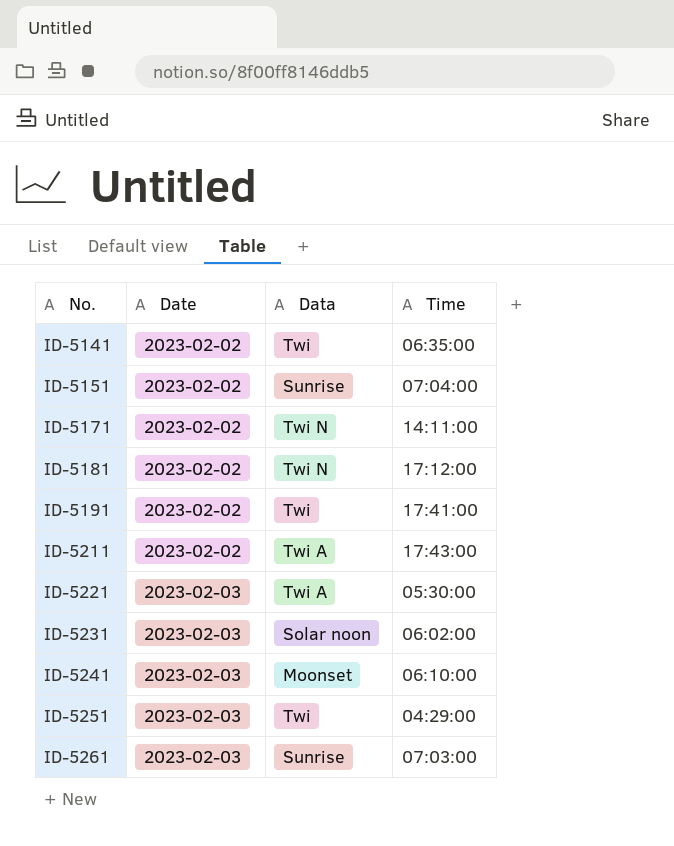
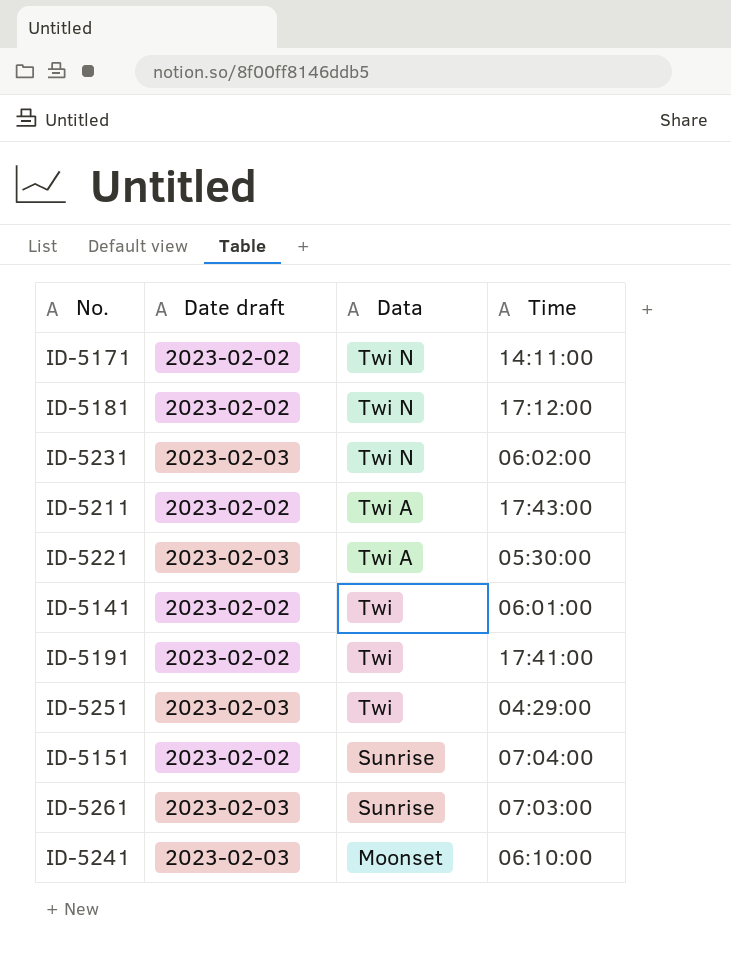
row order: No. ascending -> Data descending
column name: Date -> Date draft
ID-5231 | Data: Solar noon -> Twi N
ID-5141 | Time: 06:35:00 -> 06:01:00

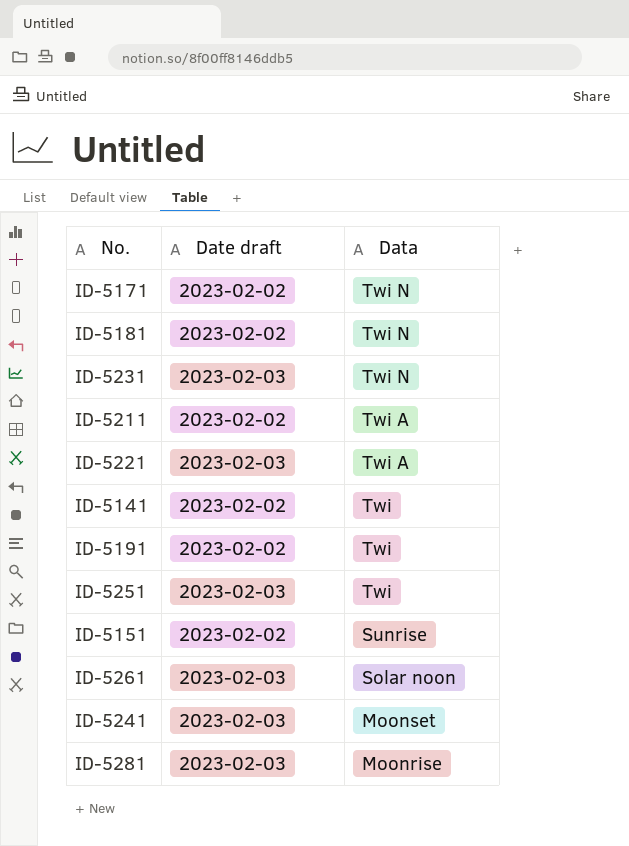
column Time | position: 4 -> none
ID-5261 | Data: Sunrise -> Solar noon
row ID-5281: none -> 2023-02-03 | Moonrise

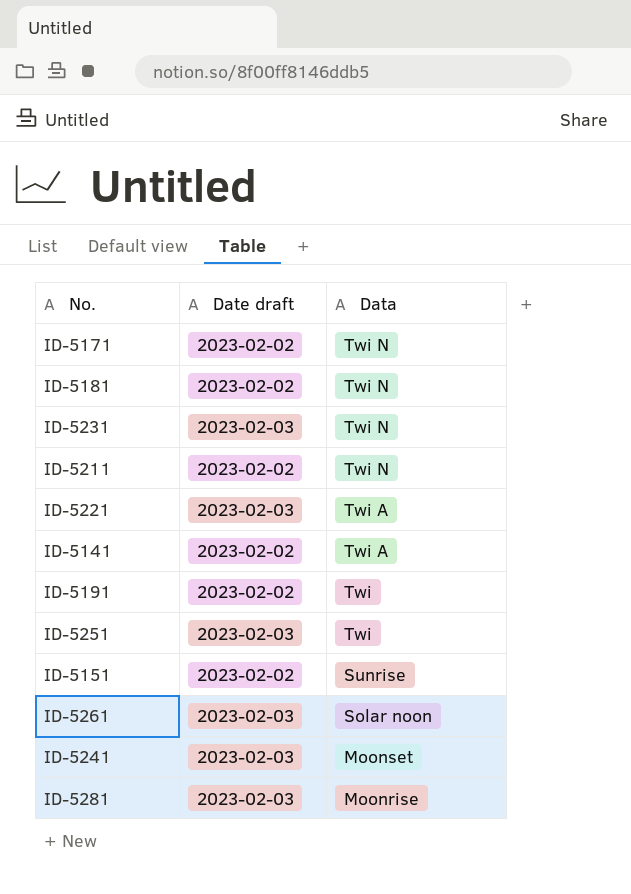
ID-5211 | Data: Twi A -> Twi N
ID-5141 | Data: Twi -> Twi A

